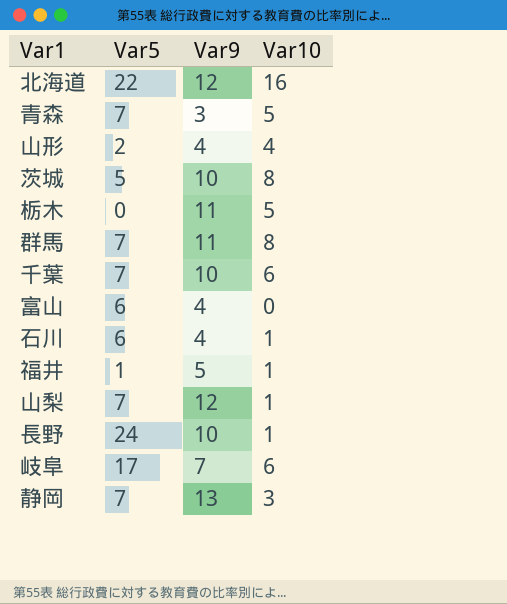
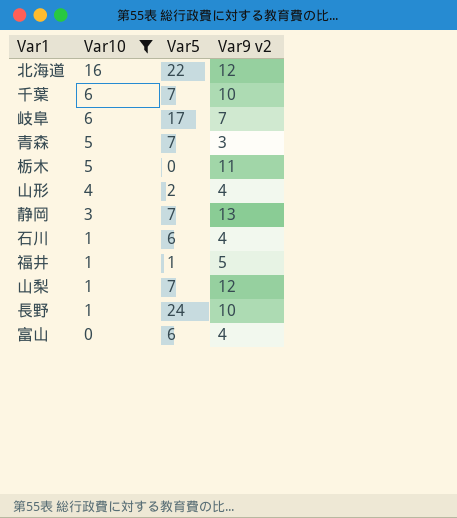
filter: none -> Var10 != 8
row order: none -> Var10 descending
column Var10 | position: 4 -> 2
column name: Var9 -> Var9 v2

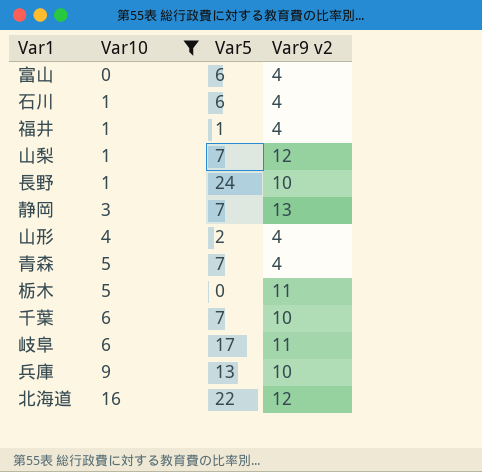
row order: Var10 descending -> Var10 ascending
福井 | Var9 v2: 5 -> 4
青森 | Var9 v2: 3 -> 4
岐阜 | Var9 v2: 7 -> 11
row 兵庫: none -> 9 | 13 | 10

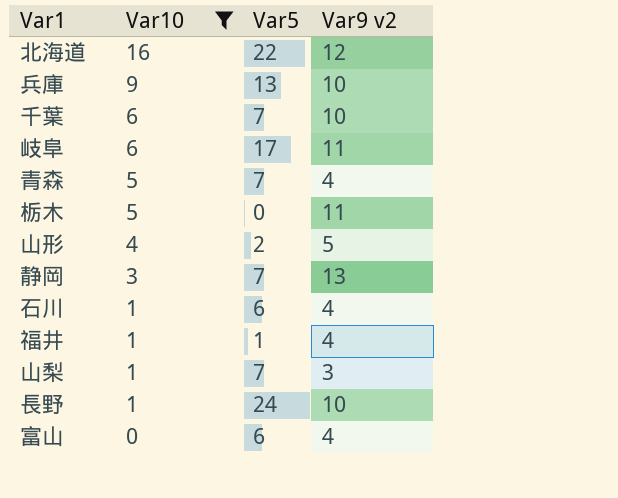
row order: Var10 ascending -> Var10 descending
山形 | Var9 v2: 4 -> 5
山梨 | Var9 v2: 12 -> 3

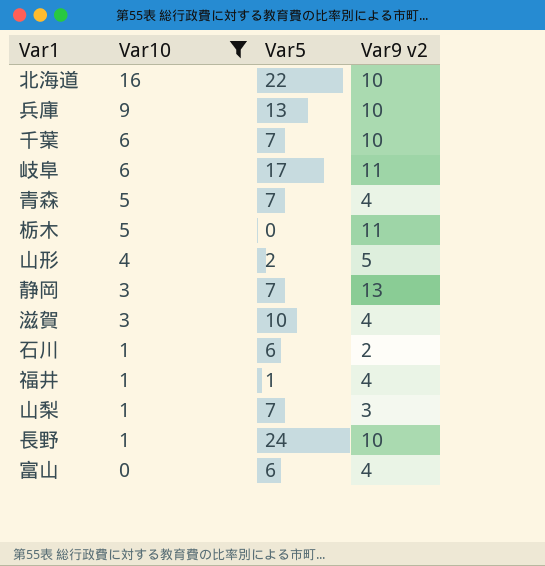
北海道 | Var9 v2: 12 -> 10
row 滋賀: none -> 3 | 10 | 4
石川 | Var9 v2: 4 -> 2

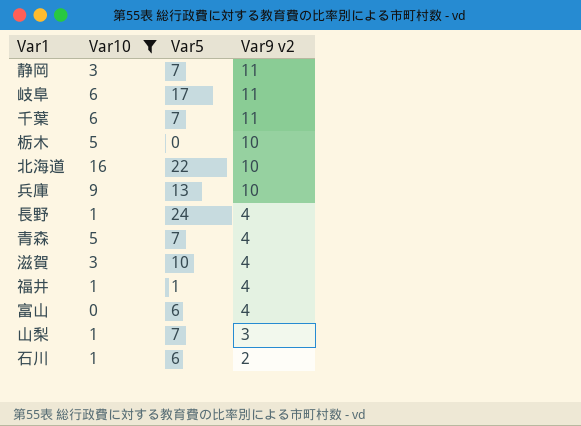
row order: Var10 descending -> Var9 v2 descending
row 山形: 4 | 2 | 5 -> none
静岡 | Var9 v2: 13 -> 11
千葉 | Var9 v2: 10 -> 11
栃木 | Var9 v2: 11 -> 10
長野 | Var9 v2: 10 -> 4

